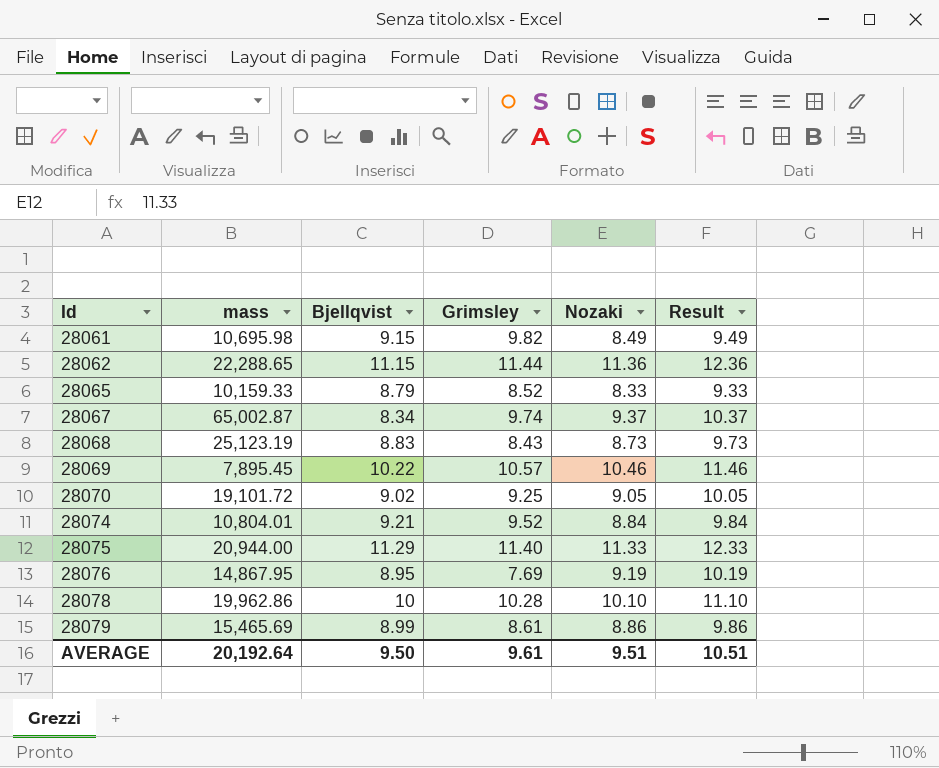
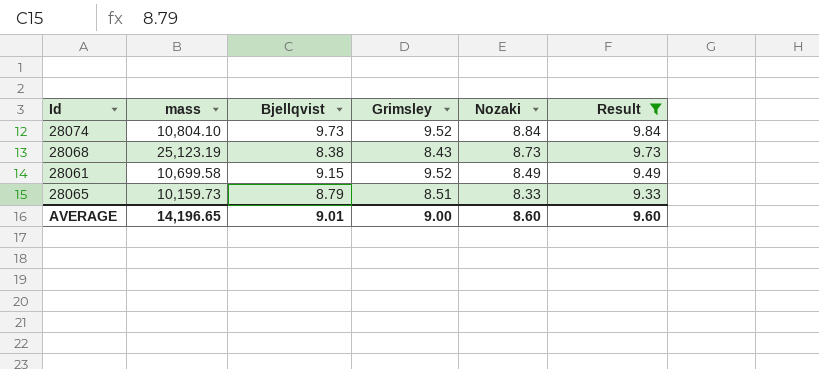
filter: none -> Result <= 9.84
row order: Id ascending -> Nozaki descending
28074 | mass: 10,804.01 -> 10,804.10
28074 | Bjellqvist: 9.21 -> 9.73
28068 | Bjellqvist: 8.83 -> 8.38
28061 | mass: 10,695.98 -> 10,699.58
28061 | Grimsley: 9.82 -> 9.52
28065 | mass: 10,159.33 -> 10,159.73
28065 | Grimsley: 8.52 -> 8.51
AVERAGE | mass: 20,192.64 -> 14,196.65
AVERAGE | Bjellqvist: 9.50 -> 9.01
AVERAGE | Grimsley: 9.61 -> 9.00
AVERAGE | Nozaki: 9.51 -> 8.60
AVERAGE | Result: 10.51 -> 9.60

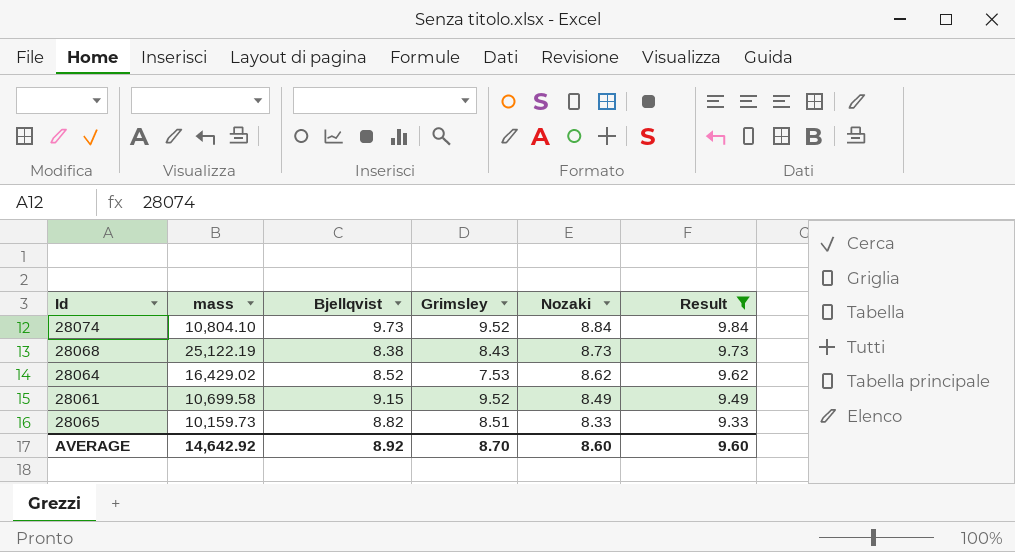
28068 | mass: 25,123.19 -> 25,122.19
row 28064: none -> 16,429.02 | 8.52 | 7.53 | 8.62 | 9.62
28065 | Bjellqvist: 8.79 -> 8.82
AVERAGE | mass: 14,196.65 -> 14,642.92
AVERAGE | Bjellqvist: 9.01 -> 8.92
AVERAGE | Grimsley: 9.00 -> 8.70

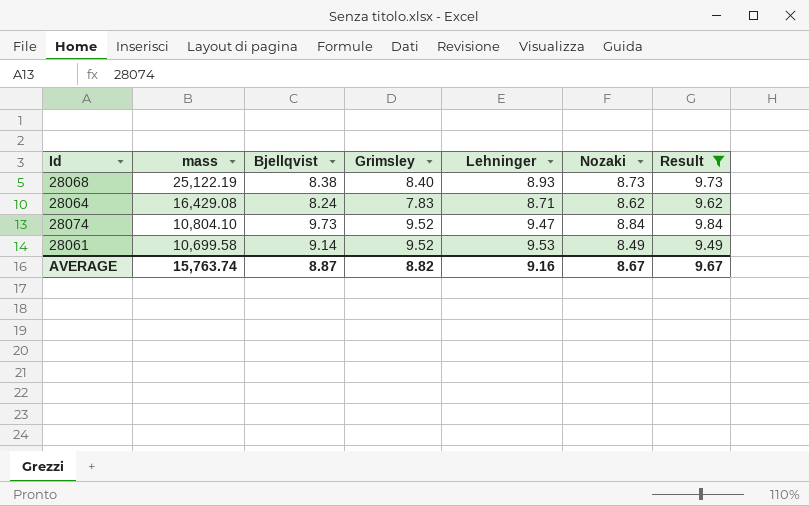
row order: Nozaki descending -> mass descending
column Lehninger | position: none -> 5
row 28065: 10,159.73 | 8.82 | 8.51 | 8.33 | 9.33 -> none
28068 | Grimsley: 8.43 -> 8.40
28064 | mass: 16,429.02 -> 16,429.08
28064 | Bjellqvist: 8.52 -> 8.24
28064 | Grimsley: 7.53 -> 7.83
28061 | Bjellqvist: 9.15 -> 9.14
AVERAGE | mass: 14,642.92 -> 15,763.74
AVERAGE | Bjellqvist: 8.92 -> 8.87
AVERAGE | Grimsley: 8.70 -> 8.82
AVERAGE | Nozaki: 8.60 -> 8.67
AVERAGE | Result: 9.60 -> 9.67

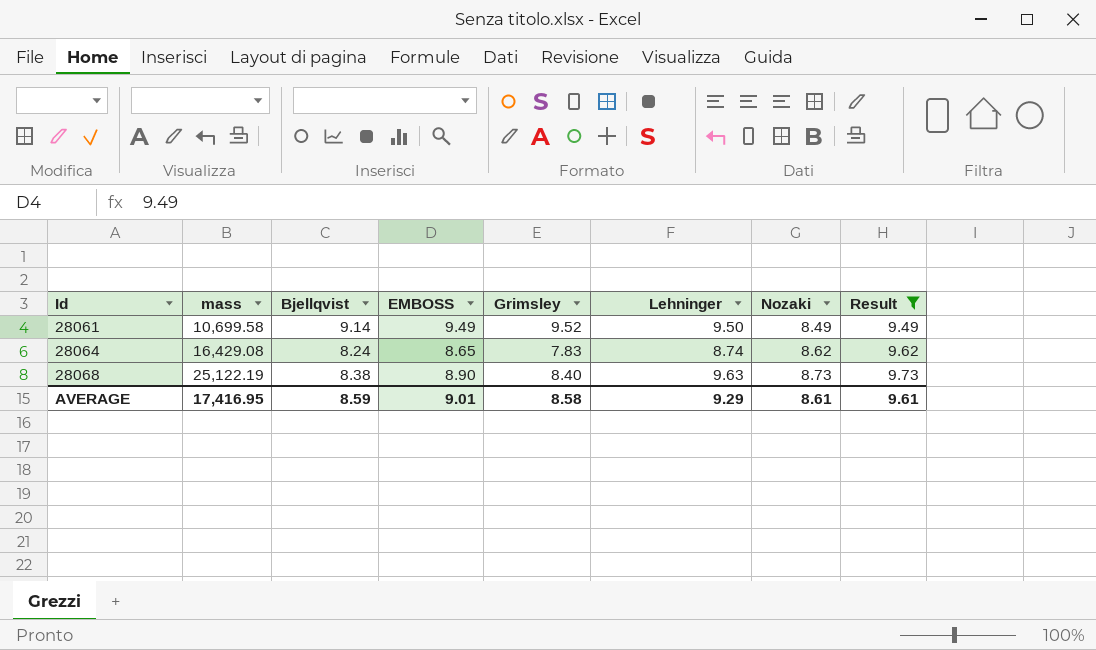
row order: mass descending -> Id ascending
column EMBOSS | position: none -> 4
row 28074: 10,804.10 | 9.73 | 9.52 | 9.47 | 8.84 | 9.84 -> none
28061 | Lehninger: 9.53 -> 9.50
28064 | Lehninger: 8.71 -> 8.74
28068 | Lehninger: 8.93 -> 9.63
AVERAGE | mass: 15,763.74 -> 17,416.95
AVERAGE | Bjellqvist: 8.87 -> 8.59
AVERAGE | Grimsley: 8.82 -> 8.58
AVERAGE | Lehninger: 9.16 -> 9.29
AVERAGE | Nozaki: 8.67 -> 8.61
AVERAGE | Result: 9.67 -> 9.61

